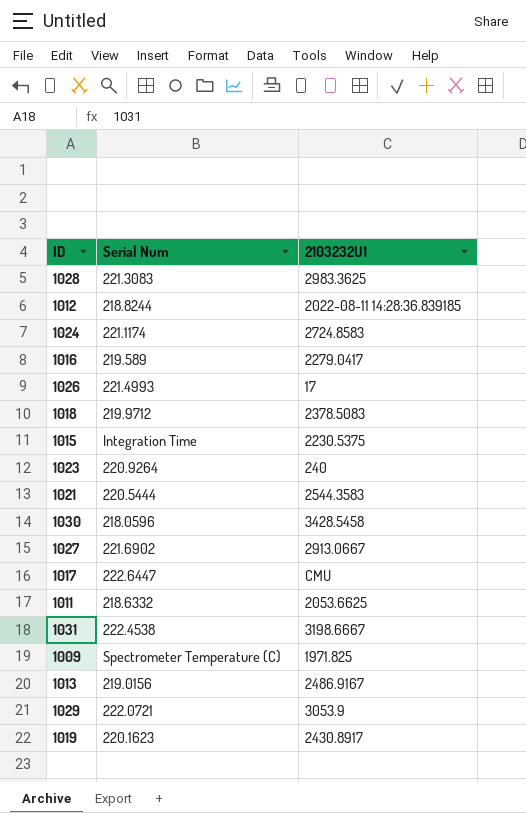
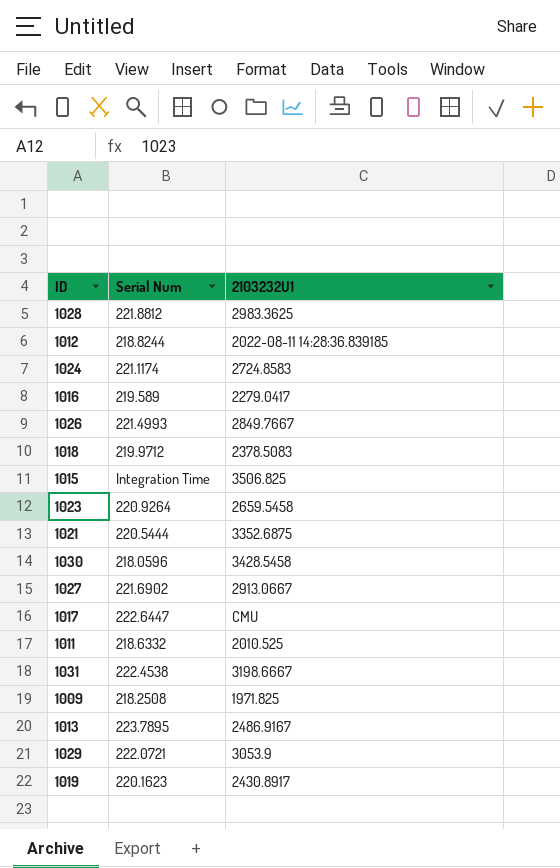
1028 | Serial Num: 221.3083 -> 221.8812
1026 | 2103232U1: 17 -> 2849.7667
1015 | 2103232U1: 2230.5375 -> 3506.825
1023 | 2103232U1: 240 -> 2659.5458
1021 | 2103232U1: 2544.3583 -> 3352.6875
1011 | 2103232U1: 2053.6625 -> 2010.525
1009 | Serial Num: Spectrometer Temperature (C) -> 218.2508
1013 | Serial Num: 219.0156 -> 223.7895

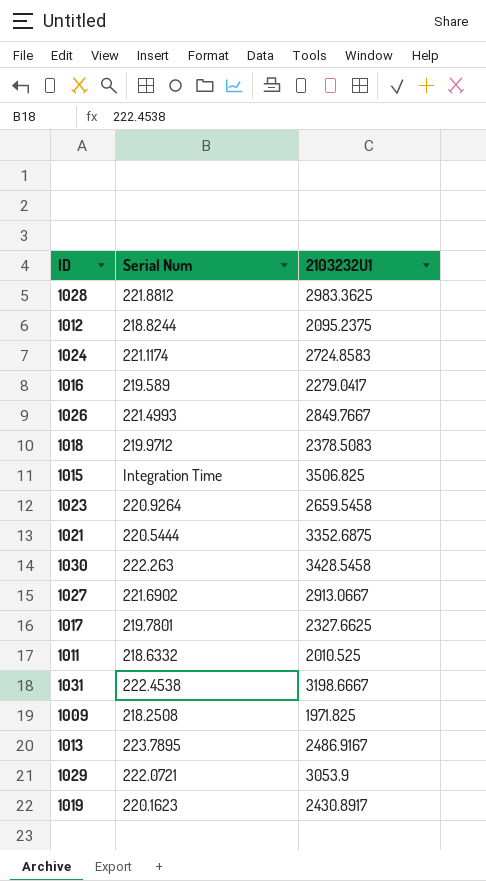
1012 | 2103232U1: 2022-08-11 14:28:36.839185 -> 2095.2375
1030 | Serial Num: 218.0596 -> 222.263
1017 | Serial Num: 222.6447 -> 219.7801
1017 | 2103232U1: CMU -> 2327.6625

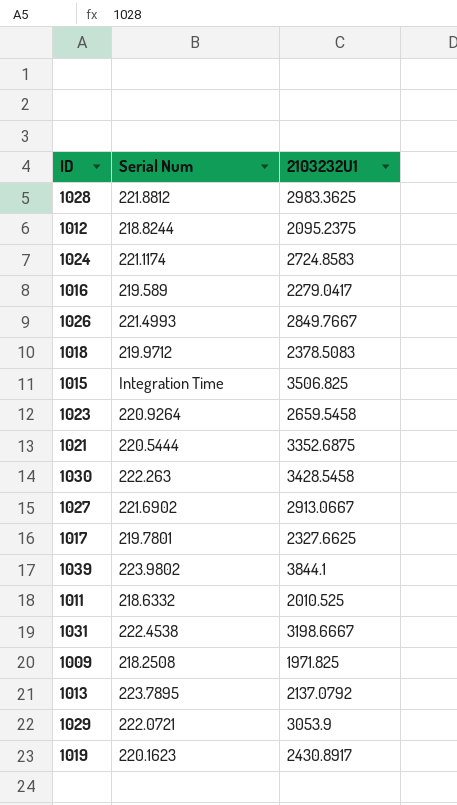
row 1039: none -> 223.9802 | 3844.1
1013 | 2103232U1: 2486.9167 -> 2137.0792

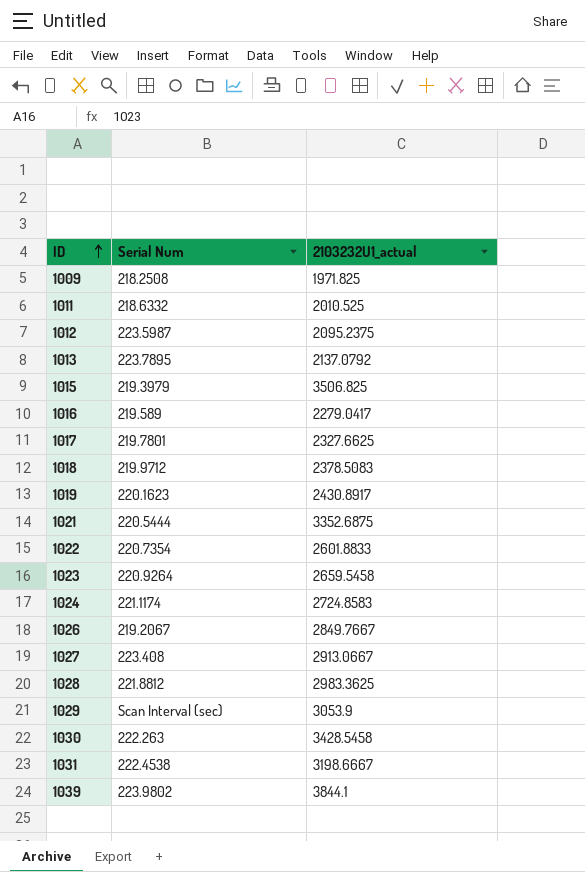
row order: none -> ID ascending
column name: 2103232U1 -> 2103232U1_actual
1012 | Serial Num: 218.8244 -> 223.5987
1015 | Serial Num: Integration Time -> 219.3979
row 1022: none -> 220.7354 | 2601.8833
1026 | Serial Num: 221.4993 -> 219.2067
1027 | Serial Num: 221.6902 -> 223.408
1029 | Serial Num: 222.0721 -> Scan Interval (sec)

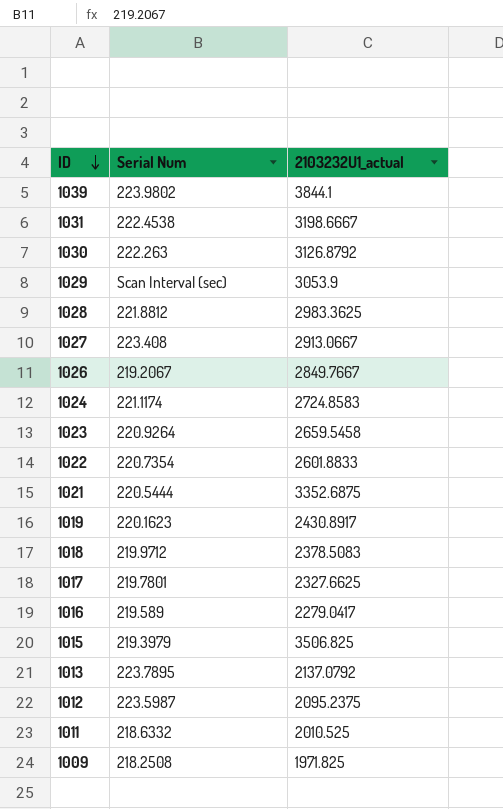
row order: ID ascending -> ID descending
1030 | 2103232U1_actual: 3428.5458 -> 3126.8792

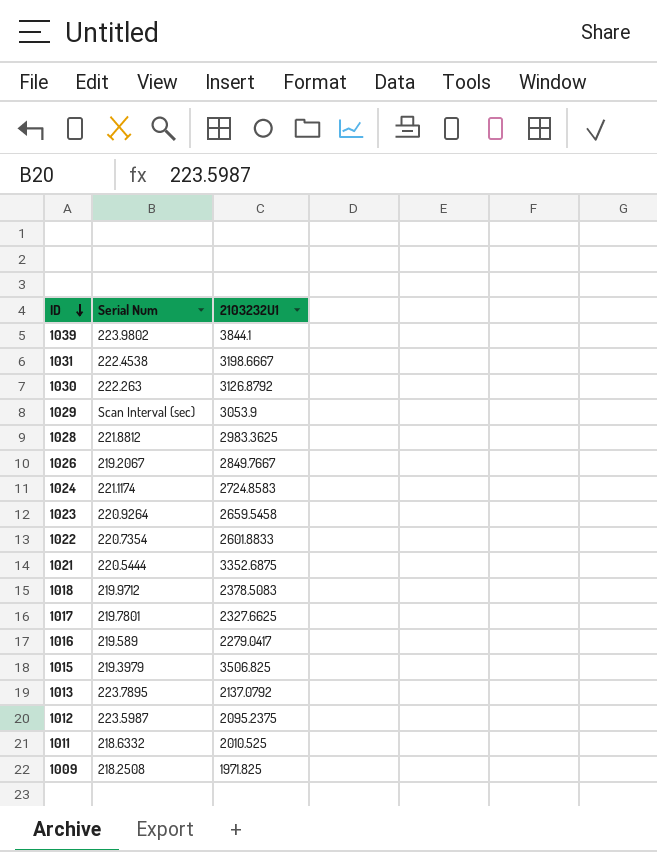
column name: 2103232U1_actual -> 2103232U1
row 1027: 223.408 | 2913.0667 -> none
row 1019: 220.1623 | 2430.8917 -> none

